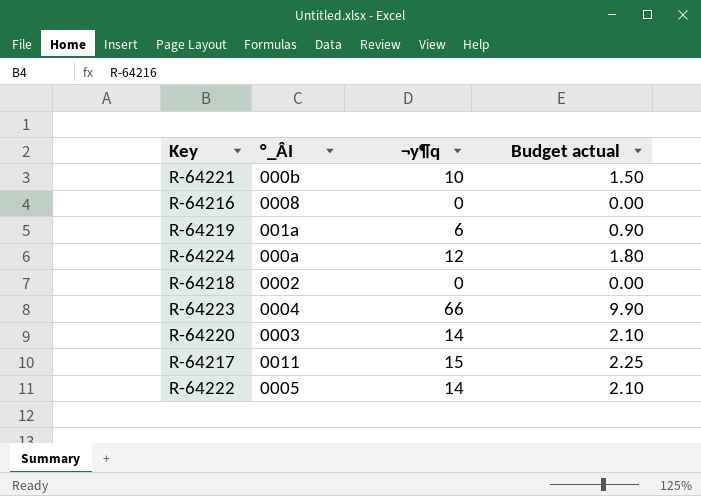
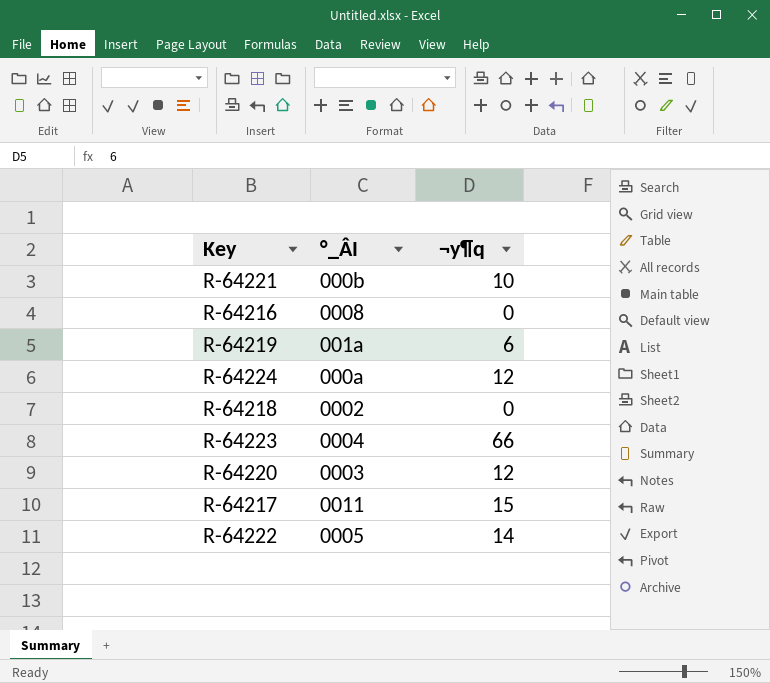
column Budget actual | formula: [¬y¶q] * 0.15 -> none
R-64220 | ¬y¶q: 14 -> 12

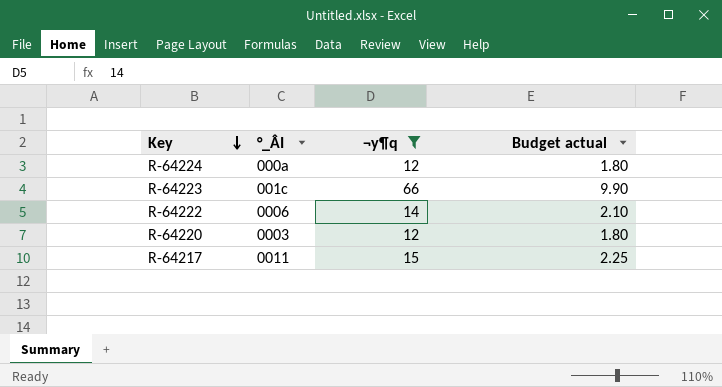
filter: none -> ¬y¶q >= 12
row order: none -> Key descending
column Budget actual | formula: none -> [¬y¶q] * 0.15
R-64223 | °_ÂI: 0004 -> 001c
R-64222 | °_ÂI: 0005 -> 0006

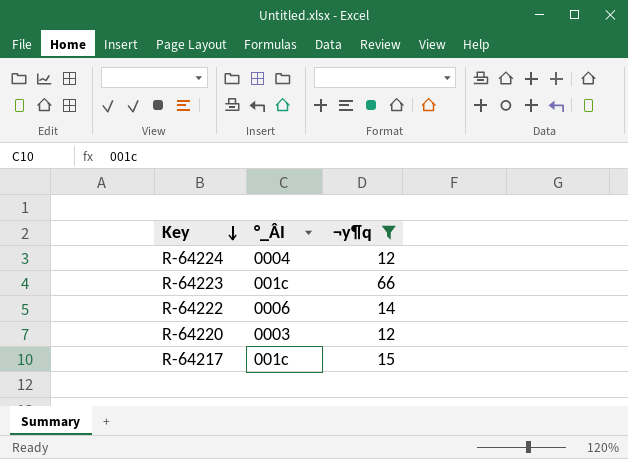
column Budget actual | formula: [¬y¶q] * 0.15 -> none
R-64224 | °_ÂI: 000a -> 0004
R-64217 | °_ÂI: 0011 -> 001c

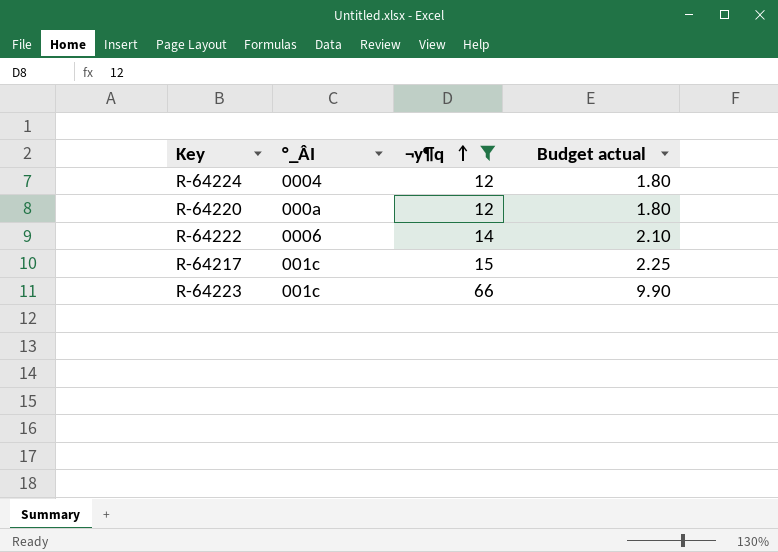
row order: Key descending -> ¬y¶q ascending
column Budget actual | formula: none -> [¬y¶q] * 0.15
R-64220 | °_ÂI: 0003 -> 000a

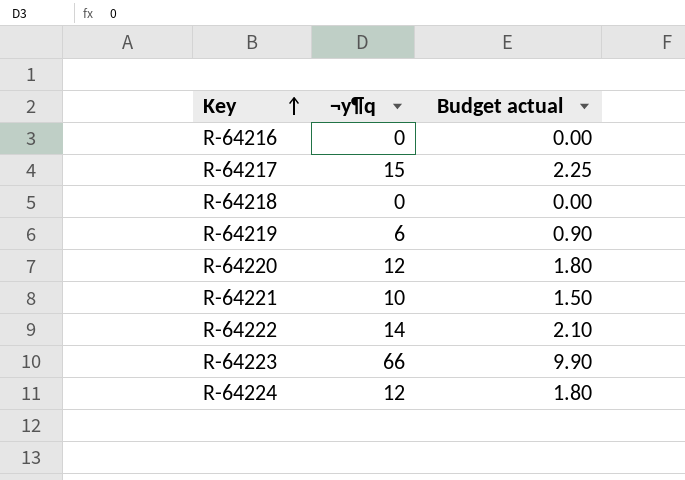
filter: ¬y¶q >= 12 -> none
row order: ¬y¶q ascending -> Key ascending
column °_ÂI | position: 2 -> none

